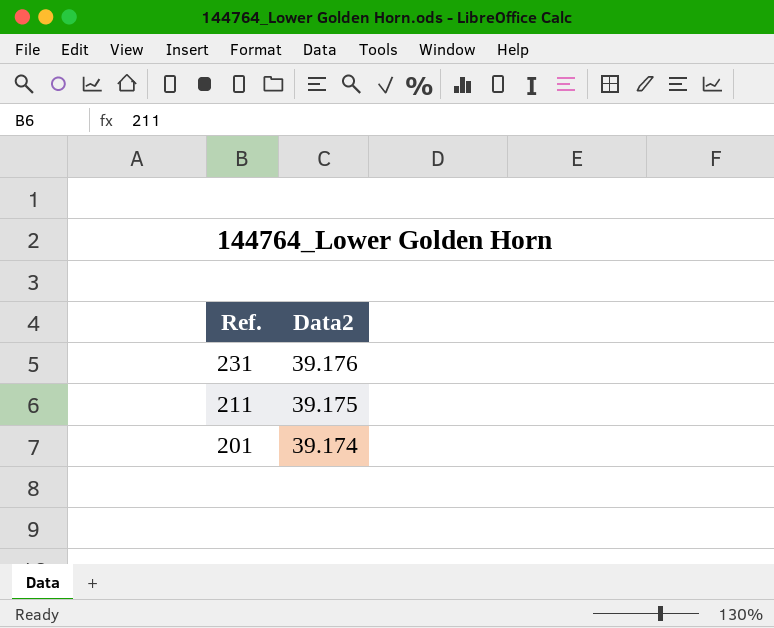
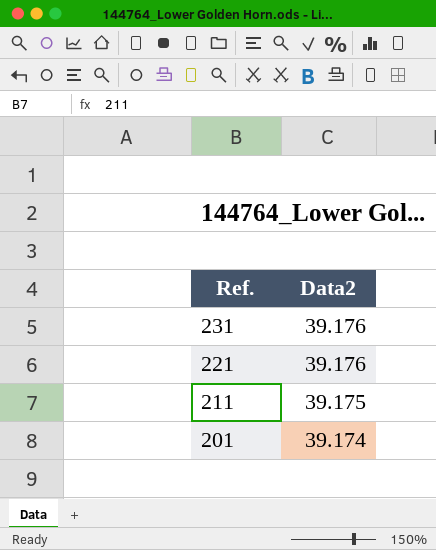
row 221: none -> 39.176

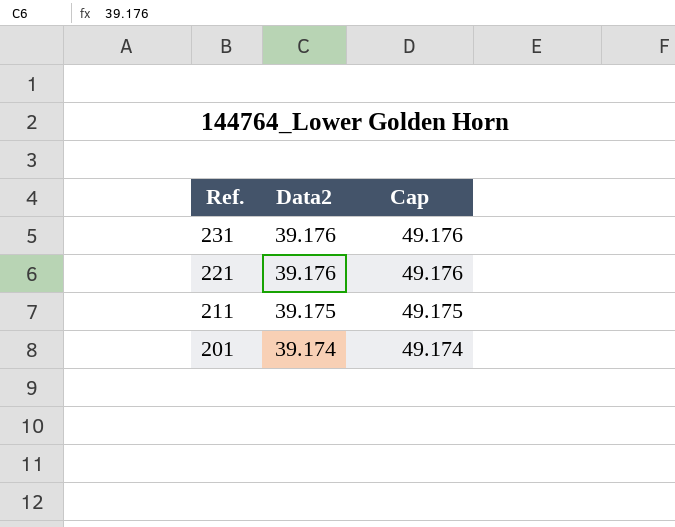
column Cap | formula: none -> [Data2] + 10

